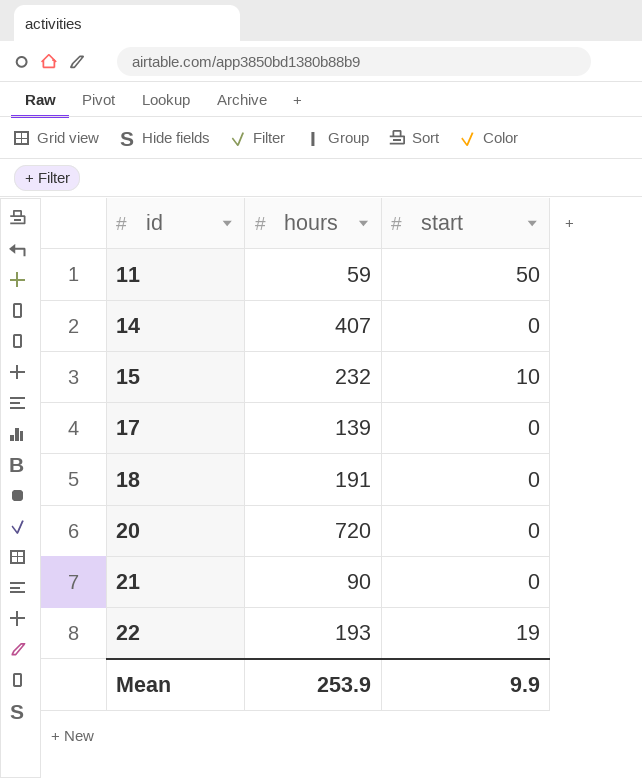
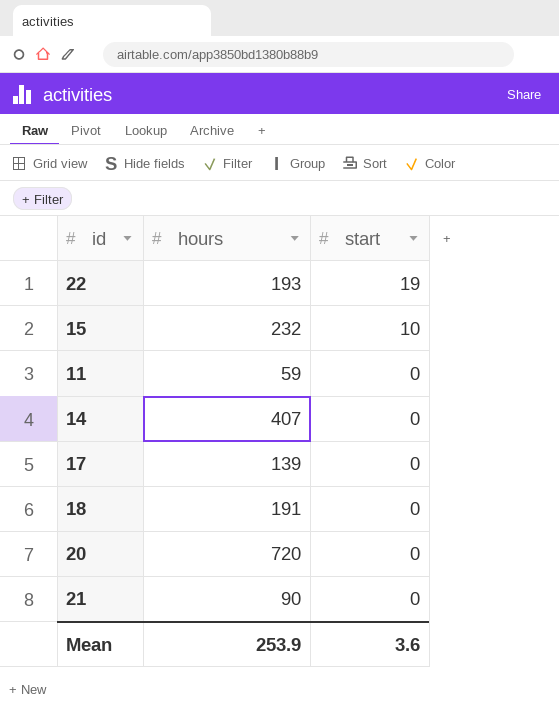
row order: id ascending -> start descending
11 | start: 50 -> 0
Mean | start: 9.9 -> 3.6

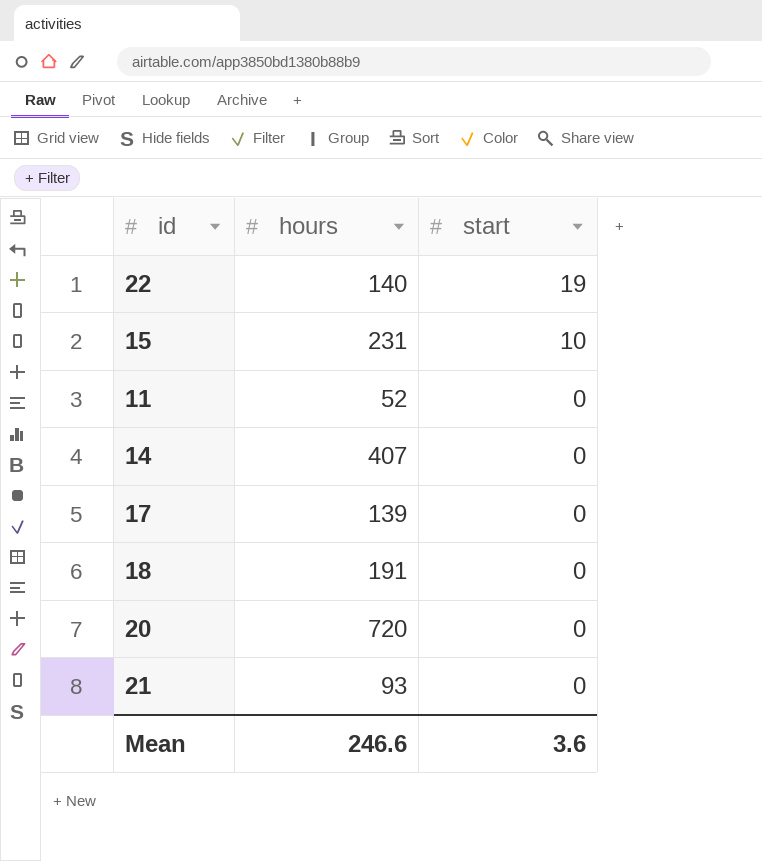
22 | hours: 193 -> 140
15 | hours: 232 -> 231
11 | hours: 59 -> 52
21 | hours: 90 -> 93
Mean | hours: 253.9 -> 246.6

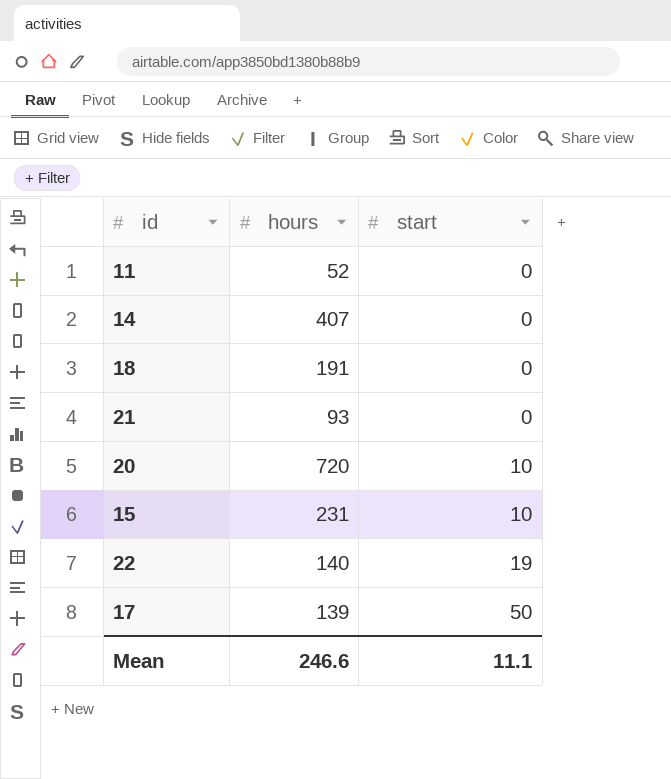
row order: start descending -> start ascending
20 | start: 0 -> 10
17 | start: 0 -> 50
Mean | start: 3.6 -> 11.1

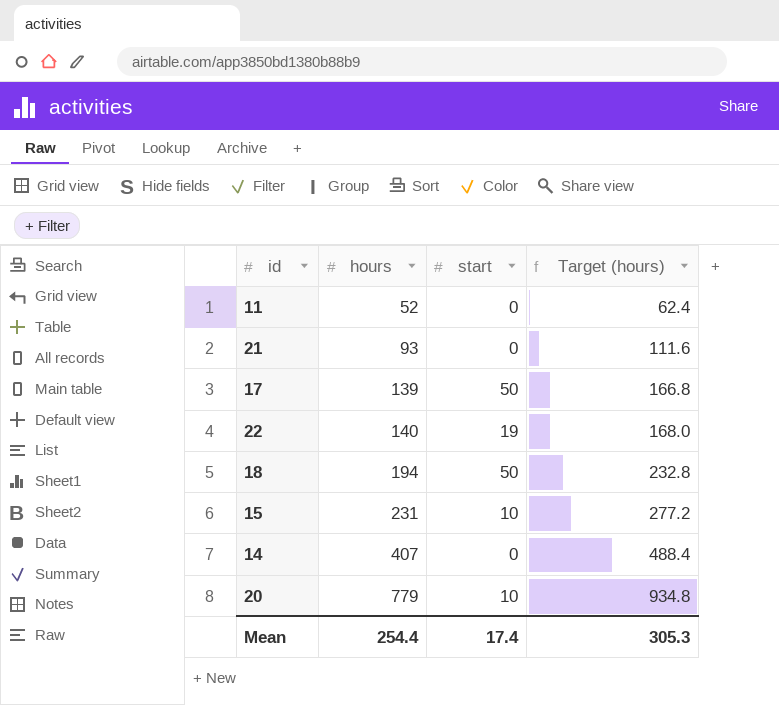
row order: start ascending -> hours ascending
column Target (hours) | formula: none -> [hours] * 1.2
18 | hours: 191 -> 194
18 | start: 0 -> 50
20 | hours: 720 -> 779
Mean | hours: 246.6 -> 254.4
Mean | start: 11.1 -> 17.4

